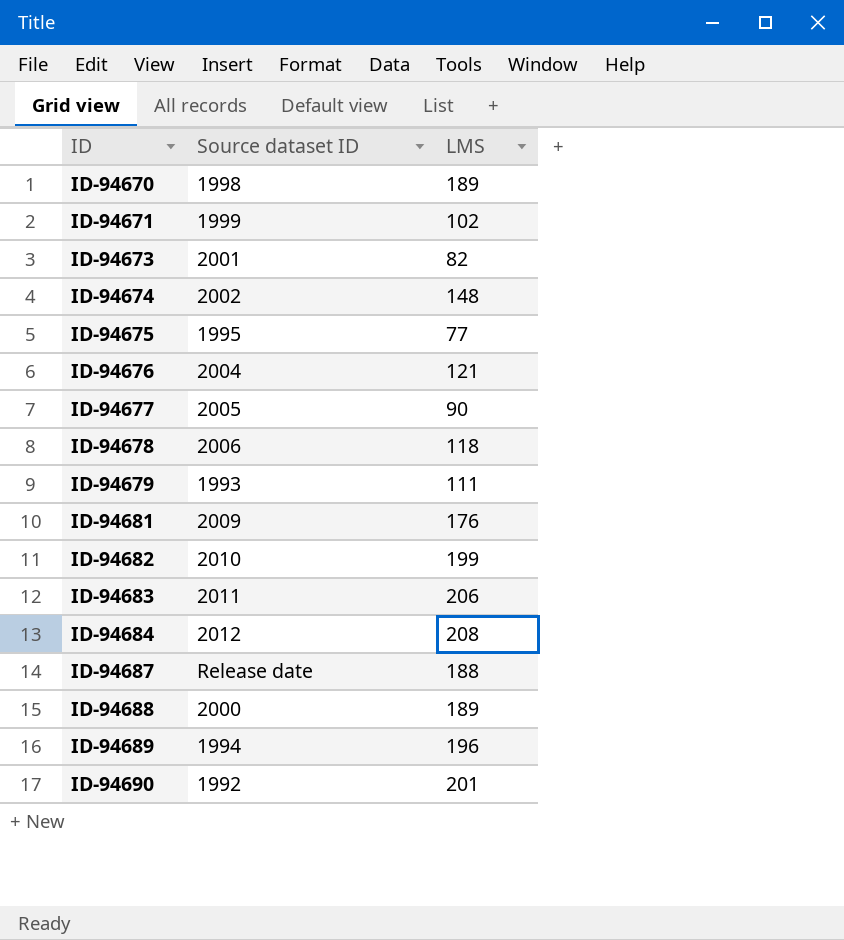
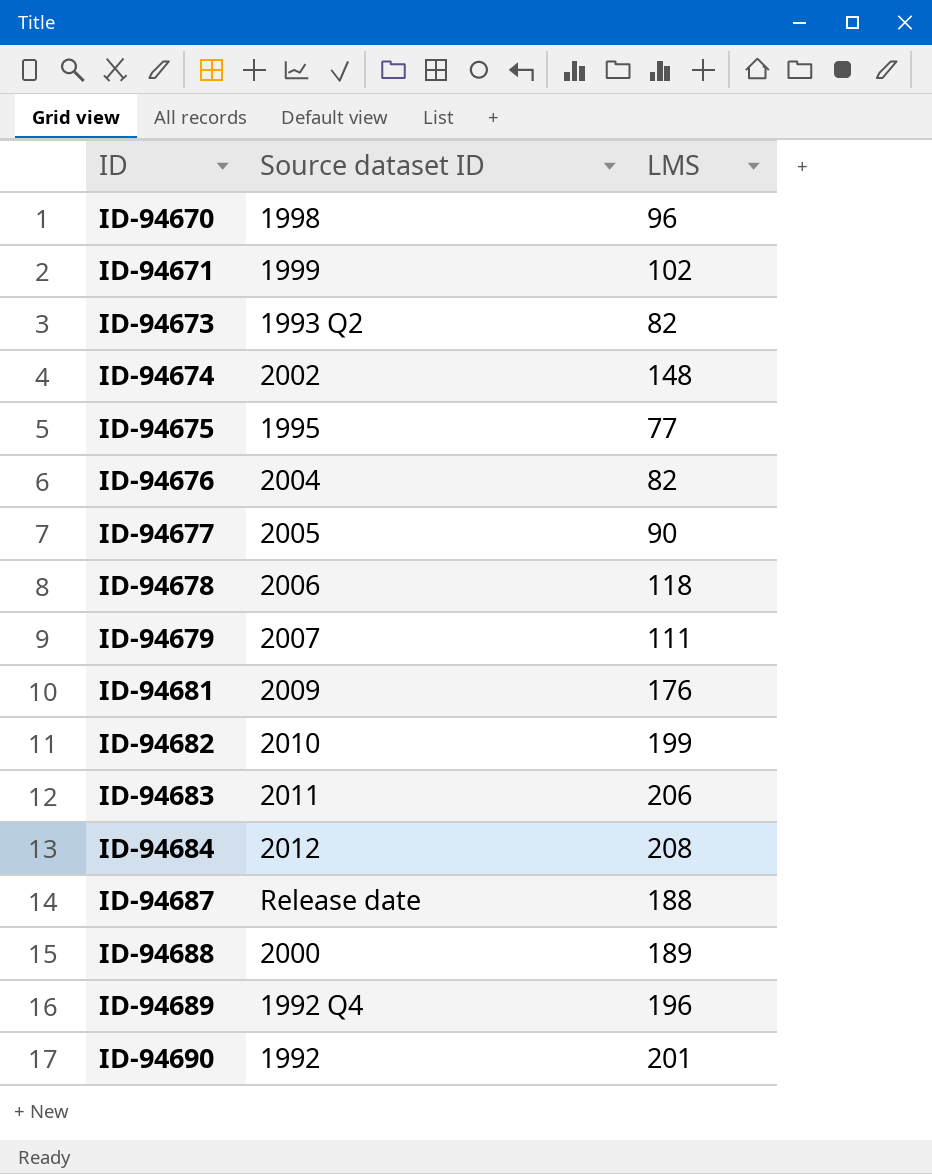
ID-94670 | LMS: 189 -> 96
ID-94673 | Source dataset ID: 2001 -> 1993 Q2
ID-94676 | LMS: 121 -> 82
ID-94679 | Source dataset ID: 1993 -> 2007
ID-94689 | Source dataset ID: 1994 -> 1992 Q4

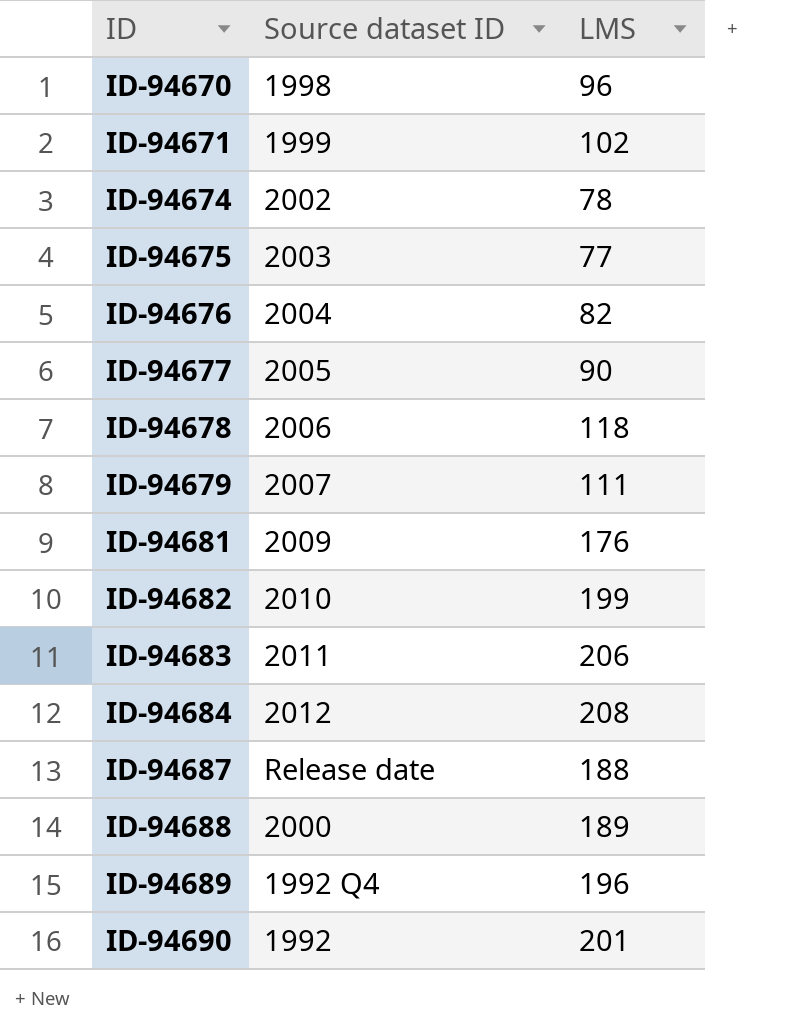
row ID-94673: 1993 Q2 | 82 -> none
ID-94674 | LMS: 148 -> 78
ID-94675 | Source dataset ID: 1995 -> 2003

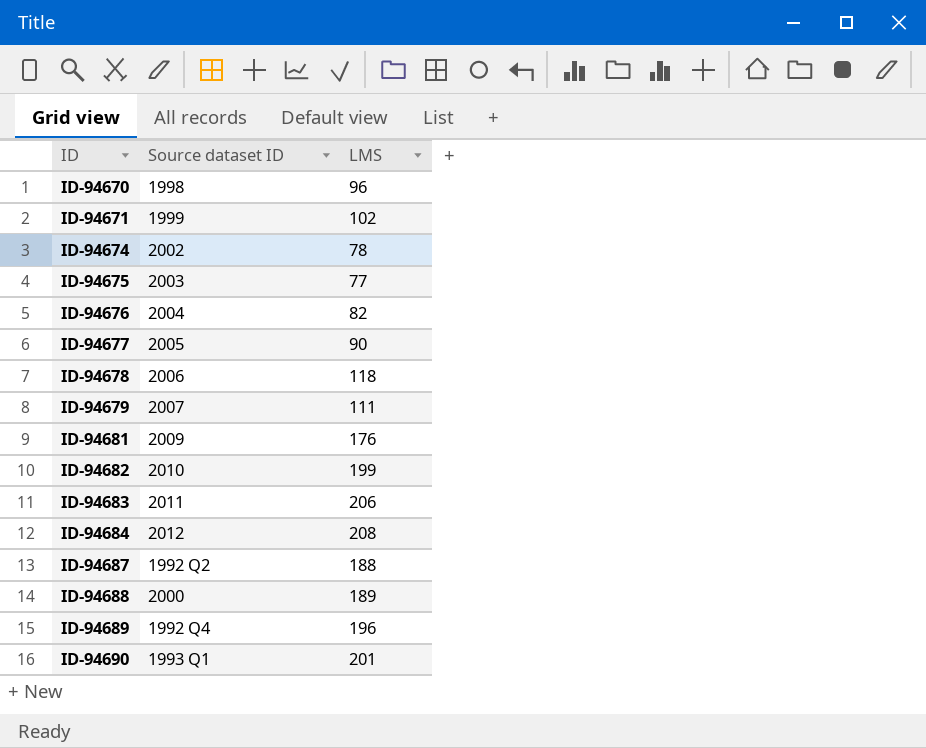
ID-94687 | Source dataset ID: Release date -> 1992 Q2
ID-94690 | Source dataset ID: 1992 -> 1993 Q1

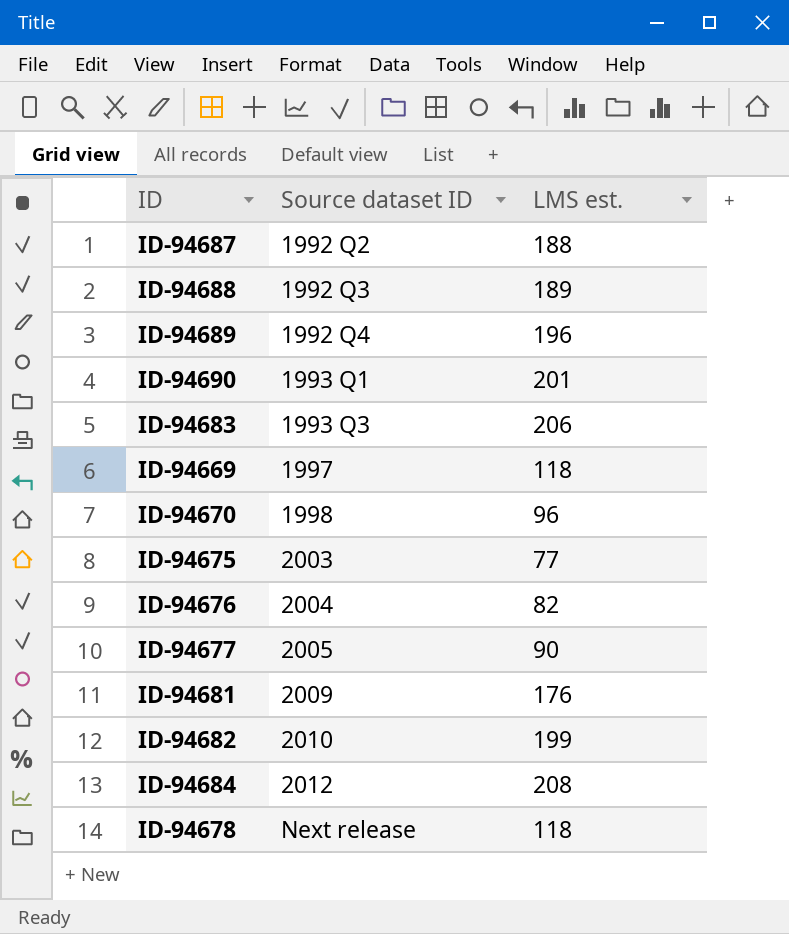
row order: ID ascending -> Source dataset ID ascending
column name: LMS -> LMS est.
row ID-94671: 1999 | 102 -> none
row ID-94674: 2002 | 78 -> none
row ID-94679: 2007 | 111 -> none
ID-94688 | Source dataset ID: 2000 -> 1992 Q3
ID-94683 | Source dataset ID: 2011 -> 1993 Q3
row ID-94669: none -> 1997 | 118
ID-94678 | Source dataset ID: 2006 -> Next release

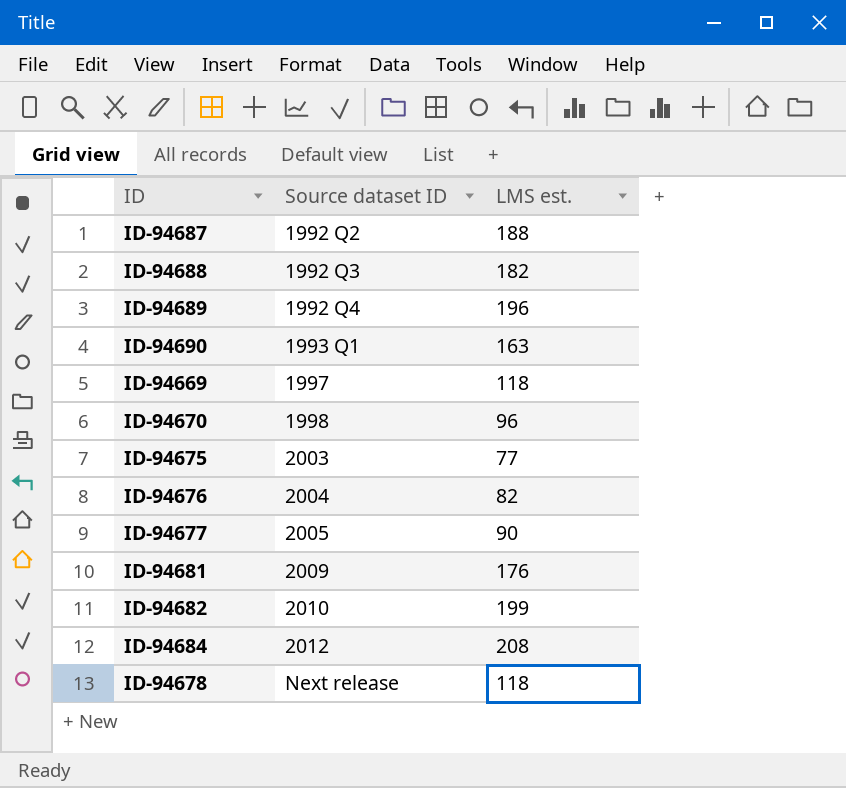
row ID-94683: 1993 Q3 | 206 -> none
ID-94688 | LMS est.: 189 -> 182
ID-94690 | LMS est.: 201 -> 163

